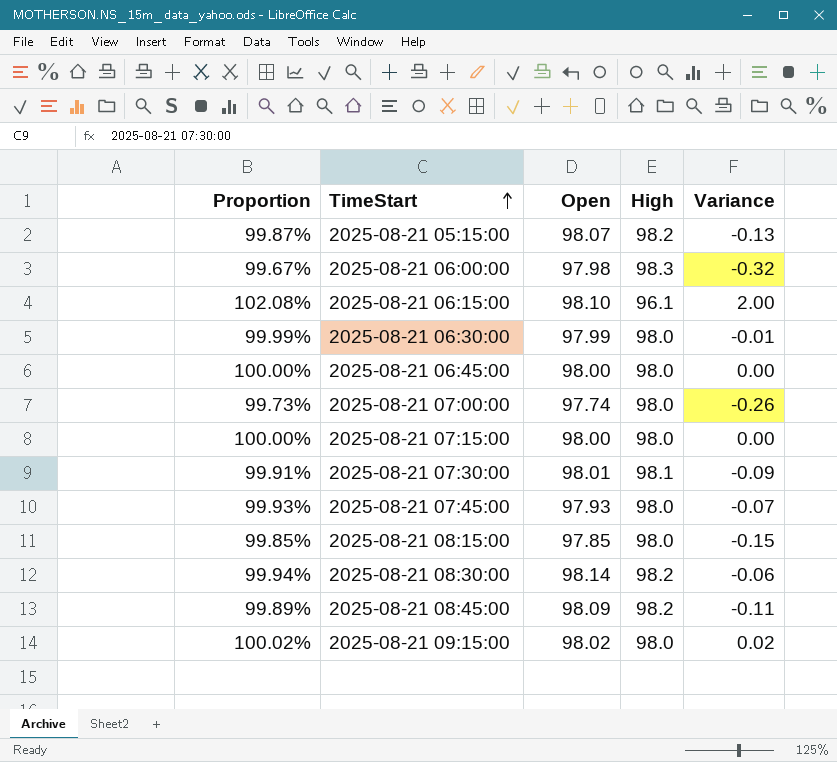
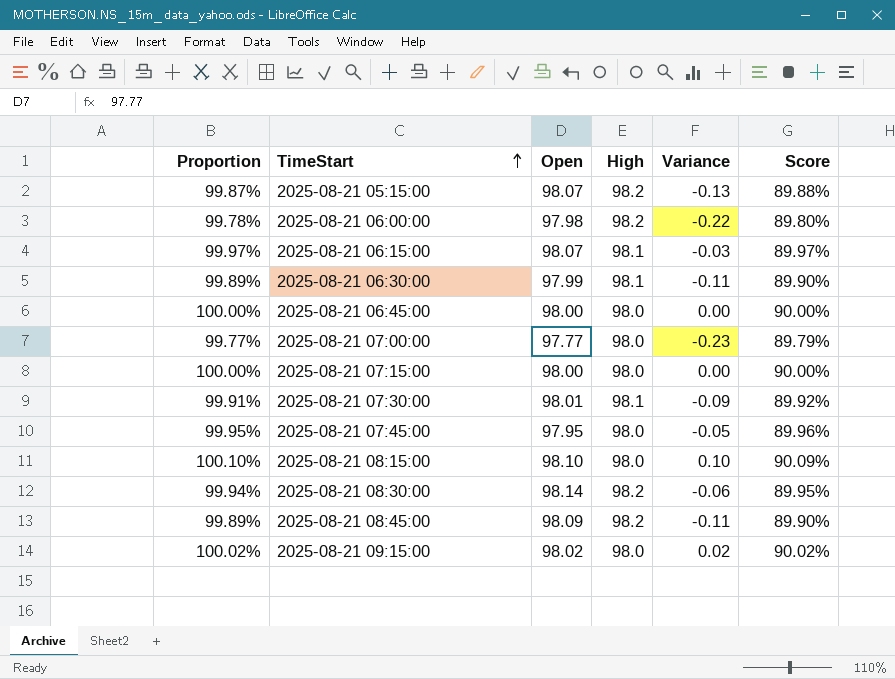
column Score | formula: none -> [Proportion] * 0.9
2025-08-21 06:00:00 | Proportion: 99.67% -> 99.78%
2025-08-21 06:00:00 | High: 98.3 -> 98.2
2025-08-21 06:00:00 | Variance: -0.32 -> -0.22
2025-08-21 06:15:00 | Proportion: 102.08% -> 99.97%
2025-08-21 06:15:00 | Open: 98.10 -> 98.07
2025-08-21 06:15:00 | High: 96.1 -> 98.1
2025-08-21 06:15:00 | Variance: 2.00 -> -0.03
2025-08-21 06:30:00 | Proportion: 99.99% -> 99.89%
2025-08-21 06:30:00 | High: 98.0 -> 98.1
2025-08-21 06:30:00 | Variance: -0.01 -> -0.11
2025-08-21 07:00:00 | Proportion: 99.73% -> 99.77%
2025-08-21 07:00:00 | Open: 97.74 -> 97.77
2025-08-21 07:00:00 | Variance: -0.26 -> -0.23
2025-08-21 07:45:00 | Proportion: 99.93% -> 99.95%
2025-08-21 07:45:00 | Open: 97.93 -> 97.95
2025-08-21 07:45:00 | Variance: -0.07 -> -0.05
2025-08-21 08:15:00 | Proportion: 99.85% -> 100.10%
2025-08-21 08:15:00 | Open: 97.85 -> 98.10
2025-08-21 08:15:00 | Variance: -0.15 -> 0.10

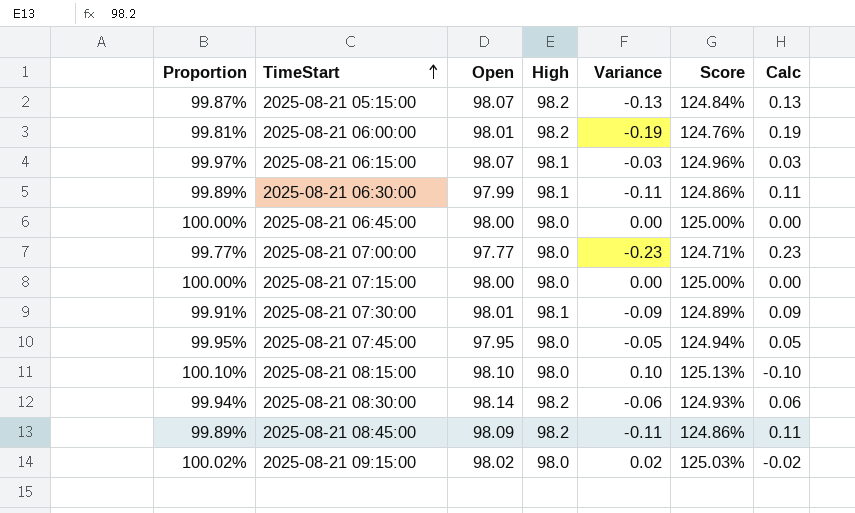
column Score | formula: [Proportion] * 0.9 -> [Proportion] * 1.25
column Calc | formula: none -> [High] - [Open]
2025-08-21 06:00:00 | Proportion: 99.78% -> 99.81%
2025-08-21 06:00:00 | Open: 97.98 -> 98.01
2025-08-21 06:00:00 | Variance: -0.22 -> -0.19

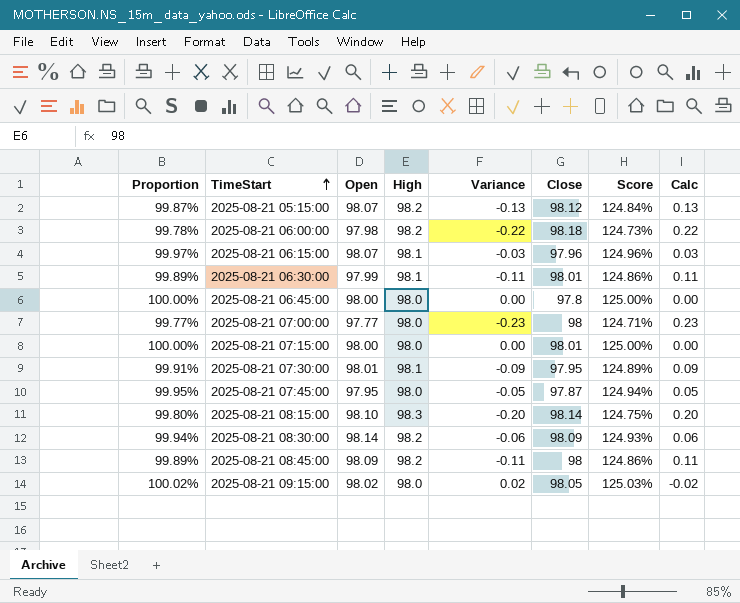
column Close | position: none -> 6
2025-08-21 06:00:00 | Proportion: 99.81% -> 99.78%
2025-08-21 06:00:00 | Open: 98.01 -> 97.98
2025-08-21 06:00:00 | Variance: -0.19 -> -0.22
2025-08-21 06:00:00 | Score: 124.76% -> 124.73%
2025-08-21 06:00:00 | Calc: 0.19 -> 0.22
2025-08-21 08:15:00 | Proportion: 100.10% -> 99.80%
2025-08-21 08:15:00 | High: 98.0 -> 98.3
2025-08-21 08:15:00 | Variance: 0.10 -> -0.20
2025-08-21 08:15:00 | Score: 125.13% -> 124.75%
2025-08-21 08:15:00 | Calc: -0.10 -> 0.20

